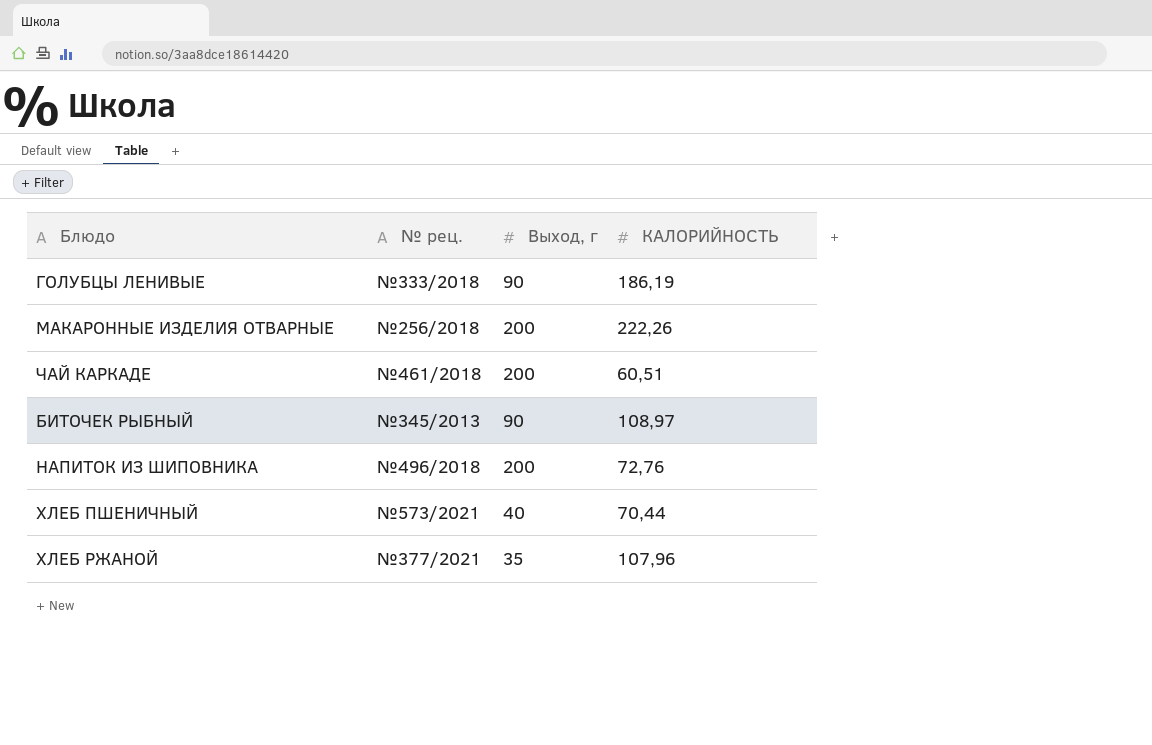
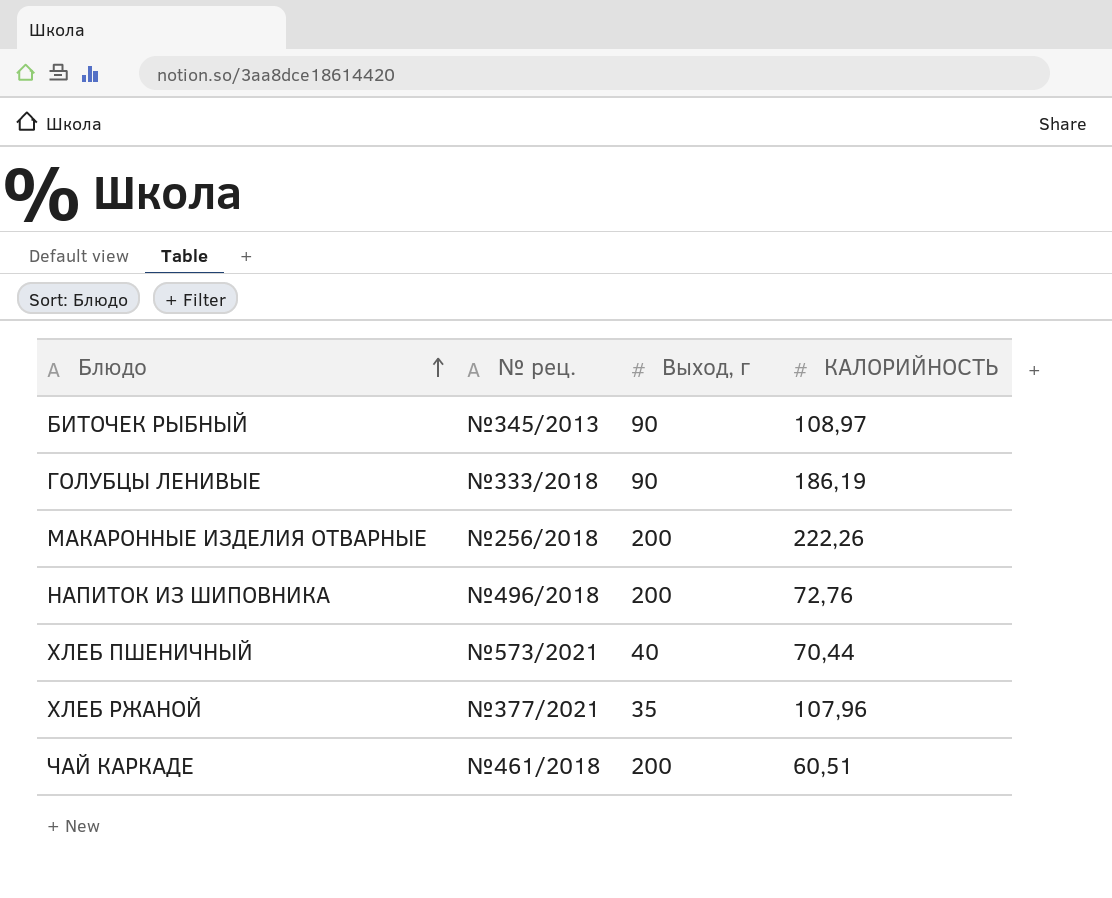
row order: none -> Блюдо ascending

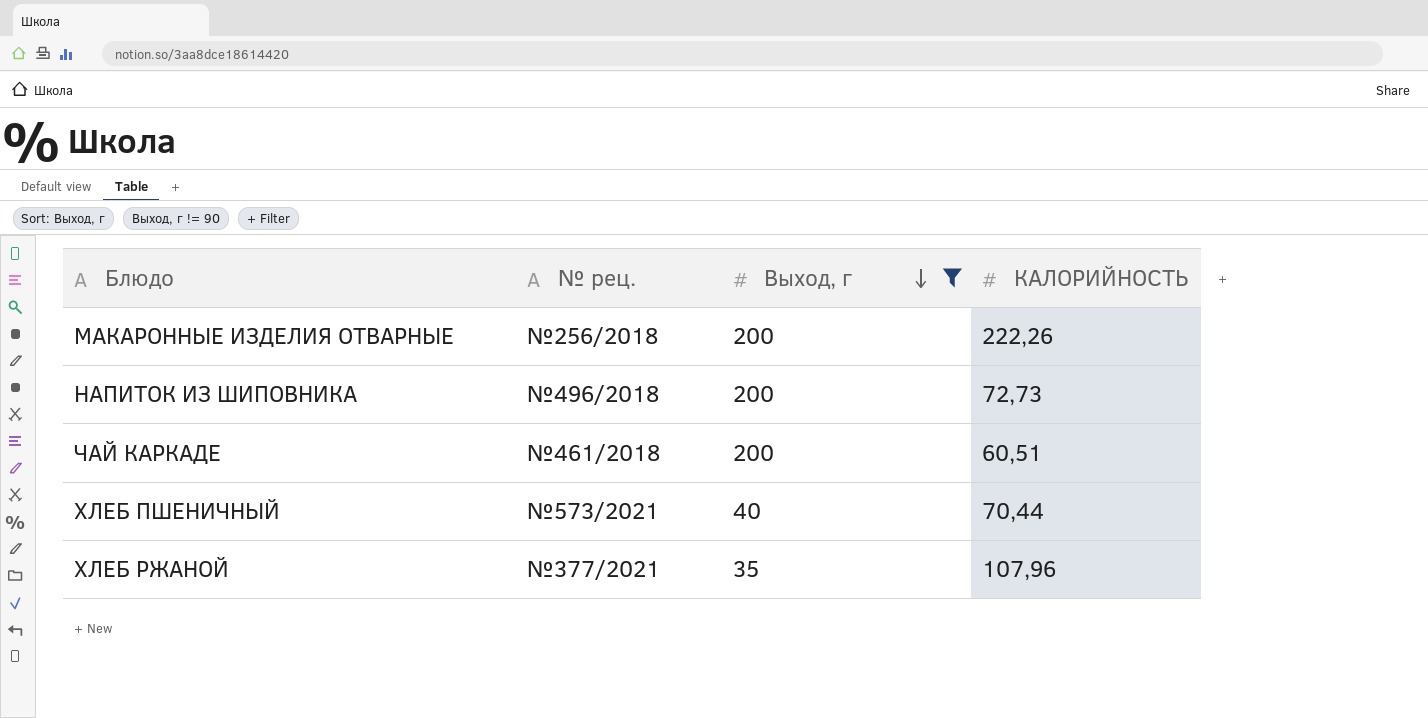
filter: none -> Выход, г != 90
row order: Блюдо ascending -> Выход, г descending
НАПИТОК ИЗ ШИПОВНИКА | КАЛОРИЙНОСТЬ: 72,76 -> 72,73

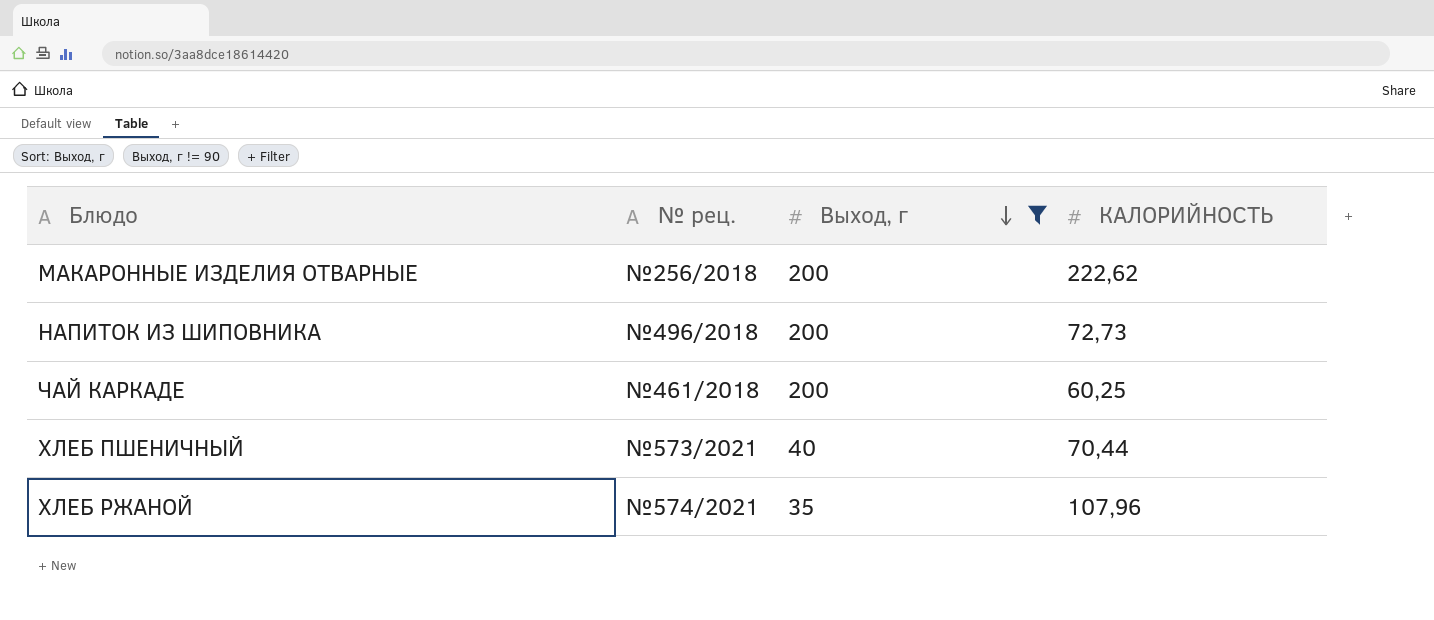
МАКАРОННЫЕ ИЗДЕЛИЯ ОТВАРНЫЕ | КАЛОРИЙНОСТЬ: 222,26 -> 222,62
ЧАЙ КАРКАДЕ | КАЛОРИЙНОСТЬ: 60,51 -> 60,25
ХЛЕБ РЖАНОЙ | № рец.: №377/2021 -> №574/2021

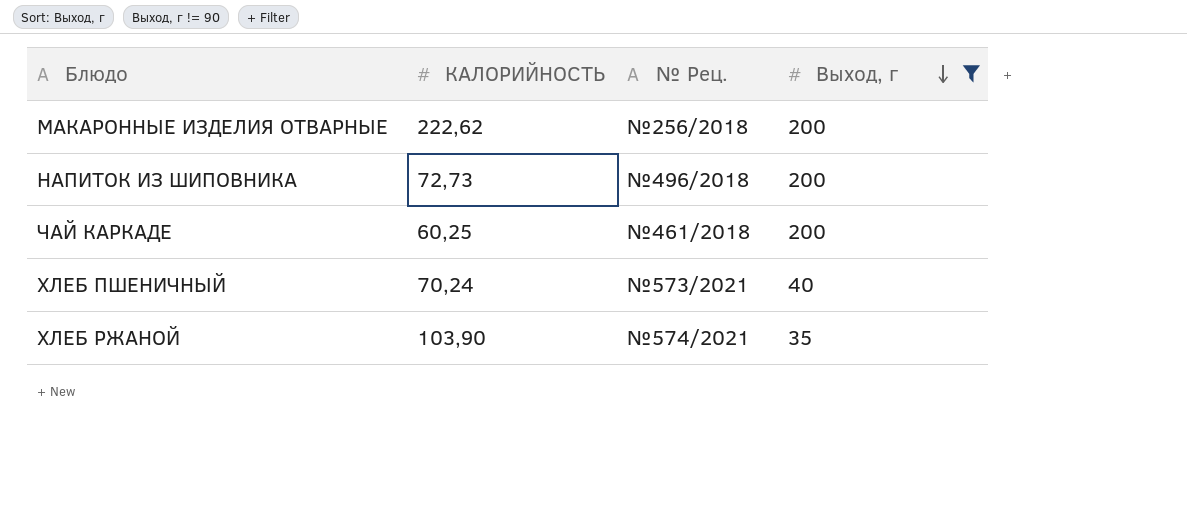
column КАЛОРИЙНОСТЬ | position: 4 -> 2
column name: № рец. -> № Рец.
ХЛЕБ ПШЕНИЧНЫЙ | КАЛОРИЙНОСТЬ: 70,44 -> 70,24
ХЛЕБ РЖАНОЙ | КАЛОРИЙНОСТЬ: 107,96 -> 103,90

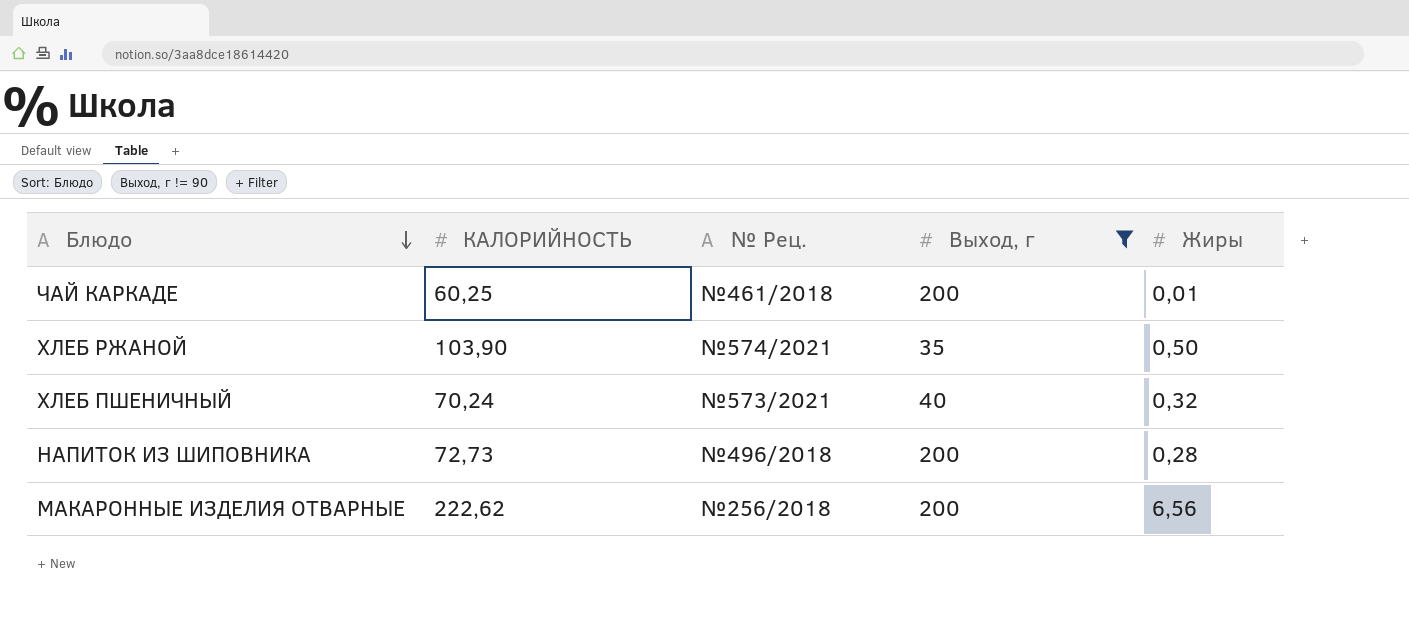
row order: Выход, г descending -> Блюдо descending
column Жиры | position: none -> 5

